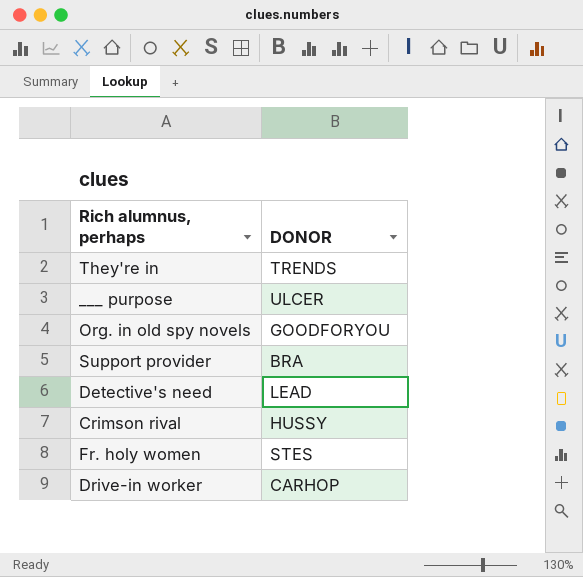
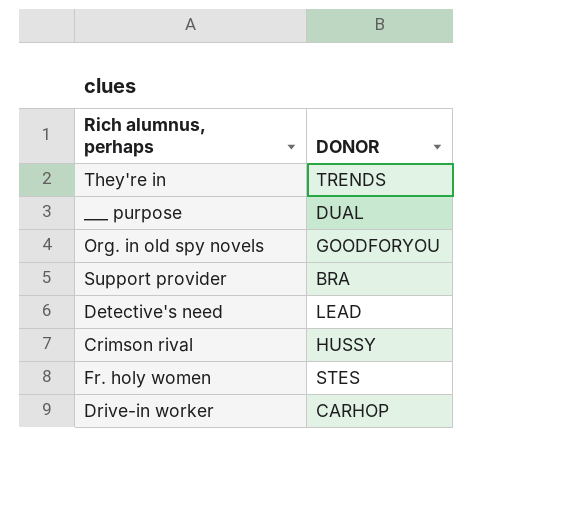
___ purpose | DONOR: ULCER -> DUAL

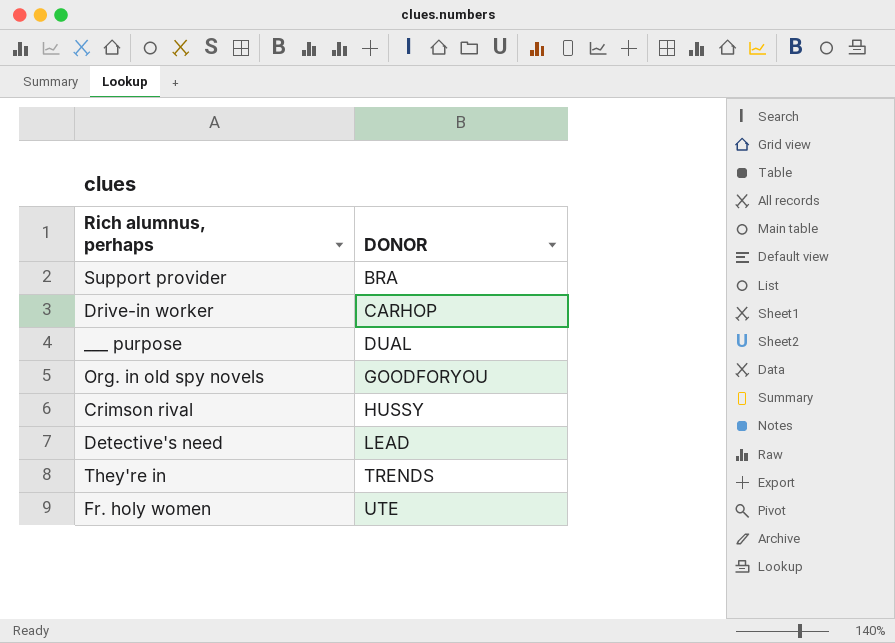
row order: none -> DONOR ascending
Fr. holy women | DONOR: STES -> UTE

